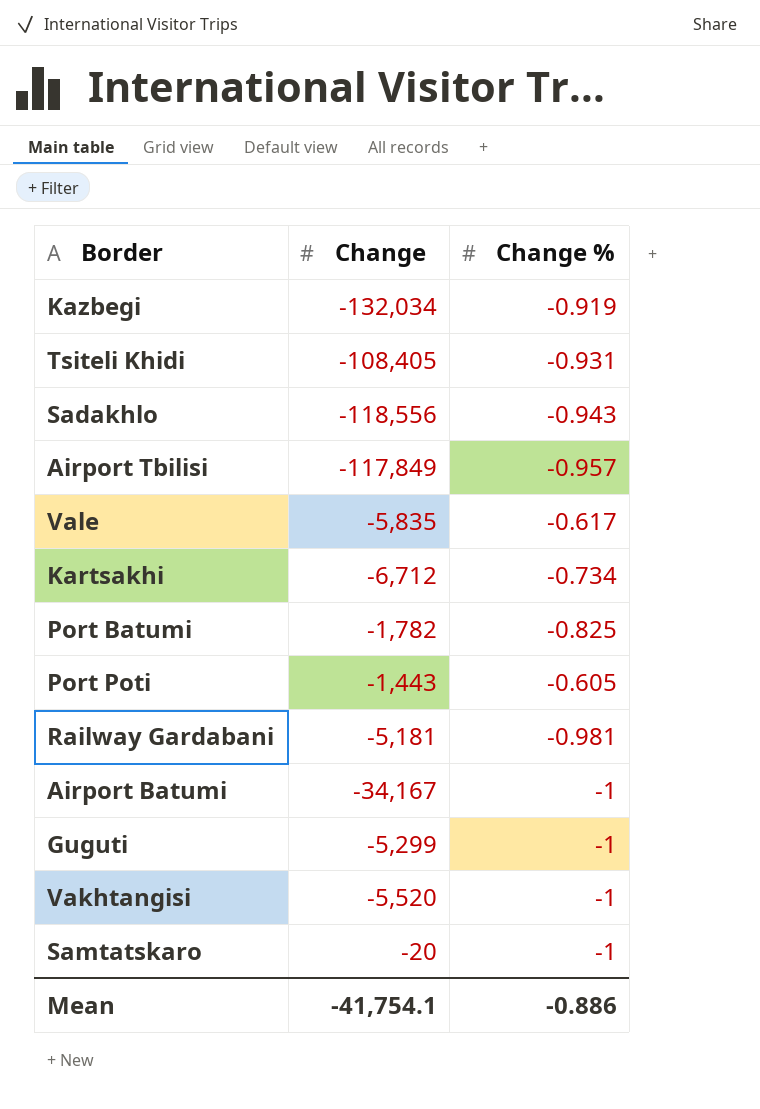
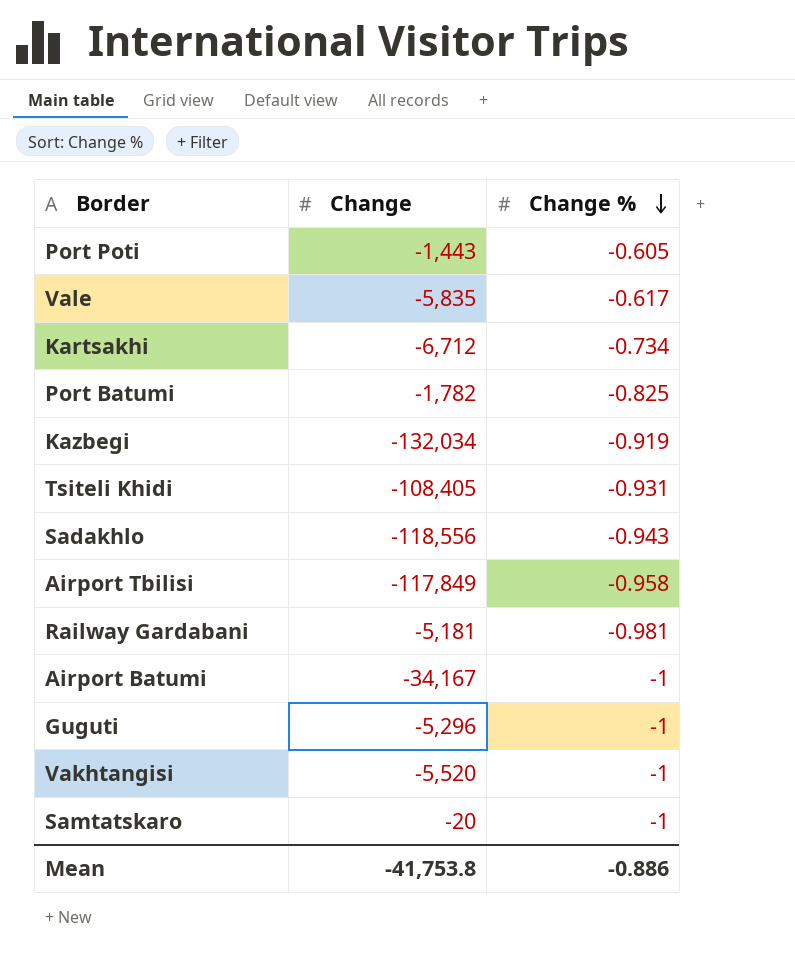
row order: none -> Change % descending
Airport Tbilisi | Change %: -0.957 -> -0.958
Guguti | Change: -5,299 -> -5,296
Mean | Change: -41,754.1 -> -41,753.8

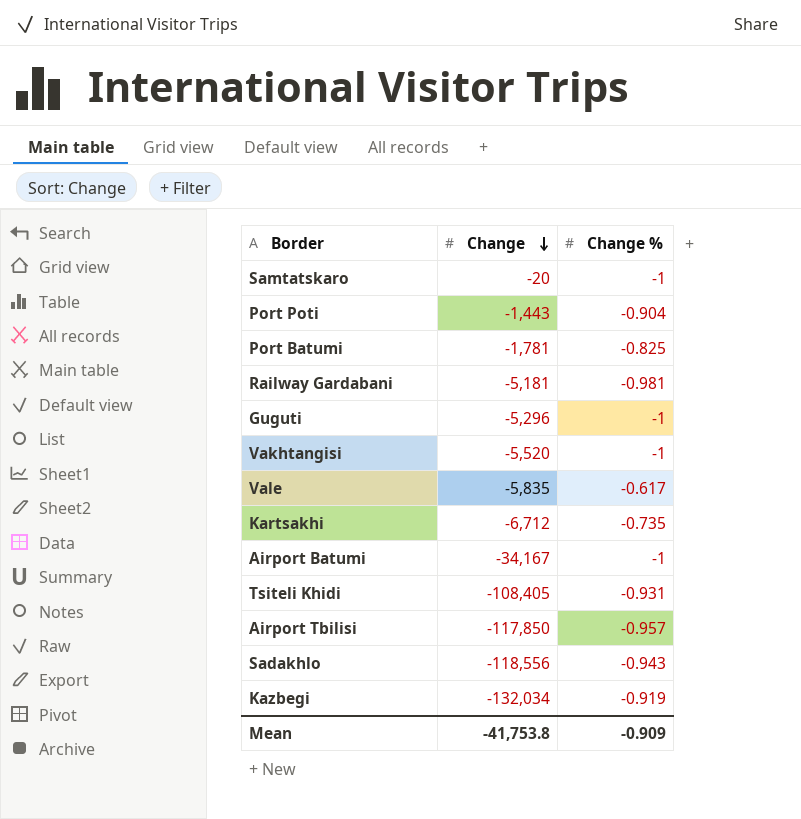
row order: Change % descending -> Change descending
Port Poti | Change %: -0.605 -> -0.904
Port Batumi | Change: -1,782 -> -1,781
Kartsakhi | Change %: -0.734 -> -0.735
Airport Tbilisi | Change: -117,849 -> -117,850
Airport Tbilisi | Change %: -0.958 -> -0.957
Mean | Change %: -0.886 -> -0.909

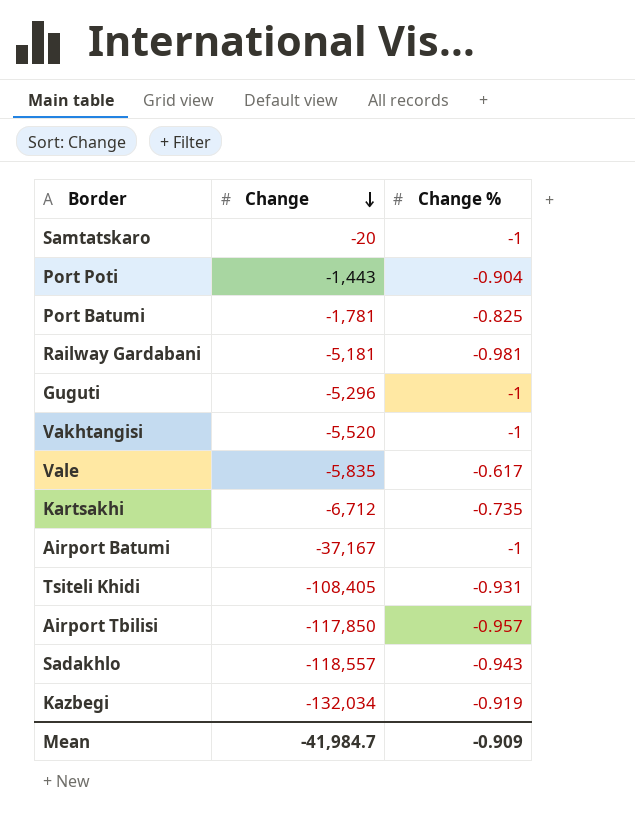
Airport Batumi | Change: -34,167 -> -37,167
Sadakhlo | Change: -118,556 -> -118,557
Mean | Change: -41,753.8 -> -41,984.7

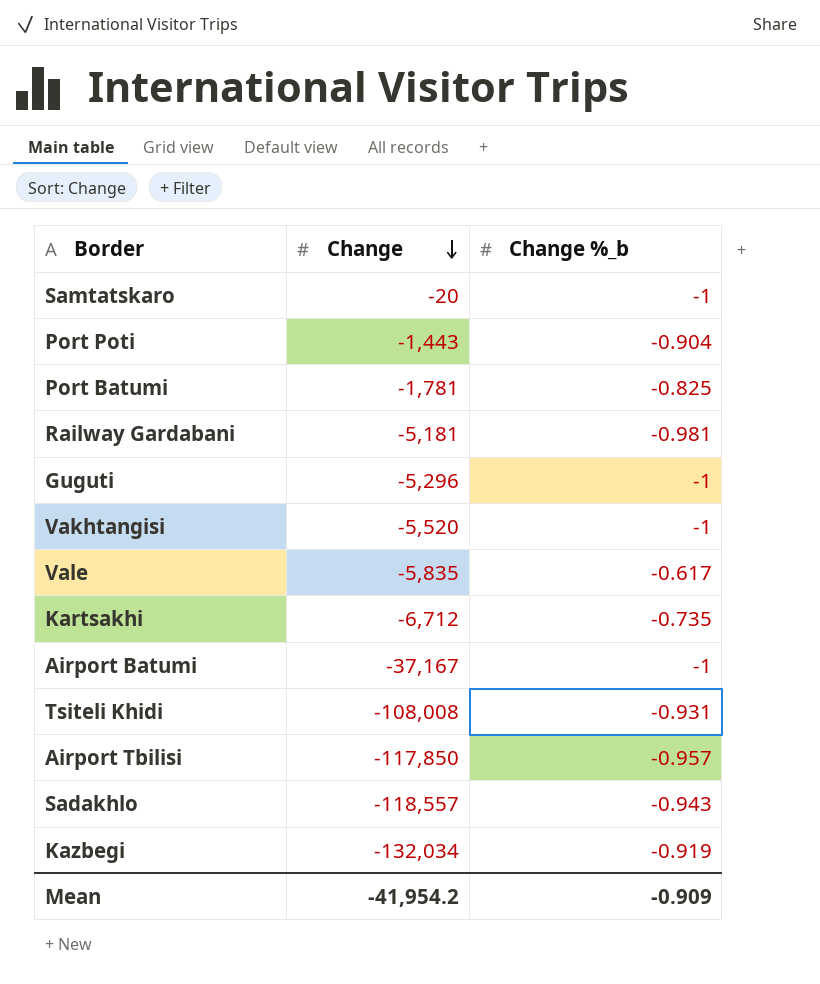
column name: Change % -> Change %_b
Tsiteli Khidi | Change: -108,405 -> -108,008
Mean | Change: -41,984.7 -> -41,954.2

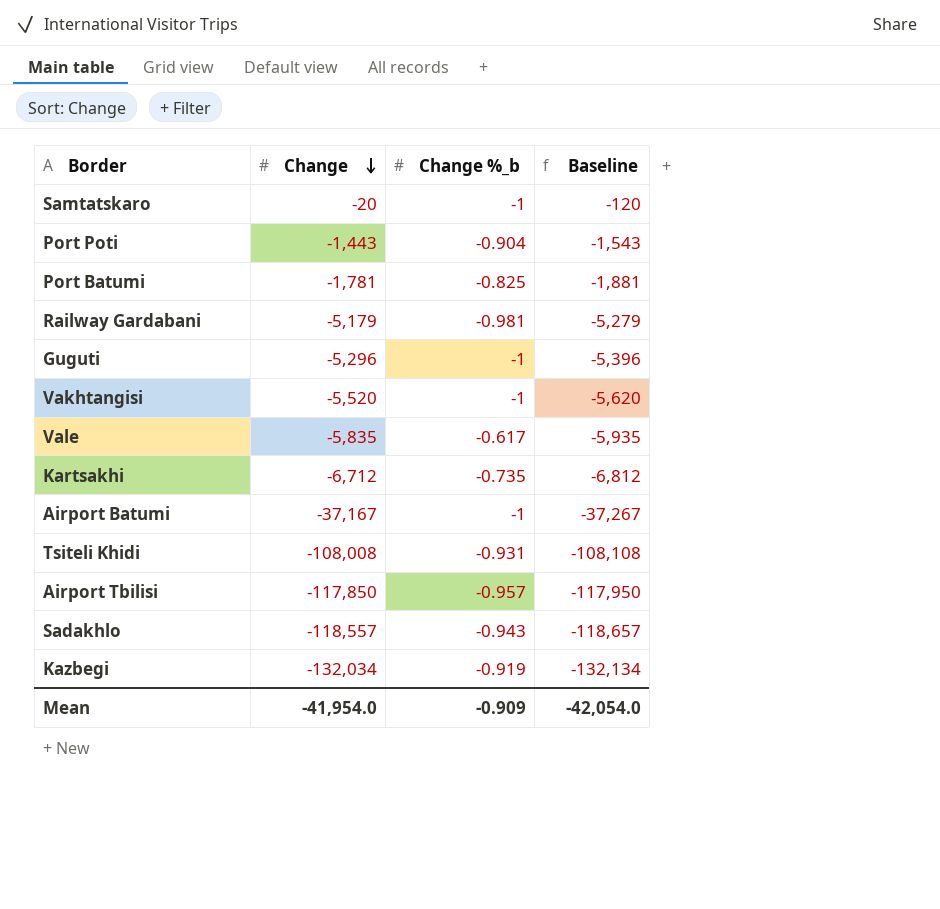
column Baseline | formula: none -> [Change] - 100
Railway Gardabani | Change: -5,181 -> -5,179
Mean | Change: -41,954.2 -> -41,954.0

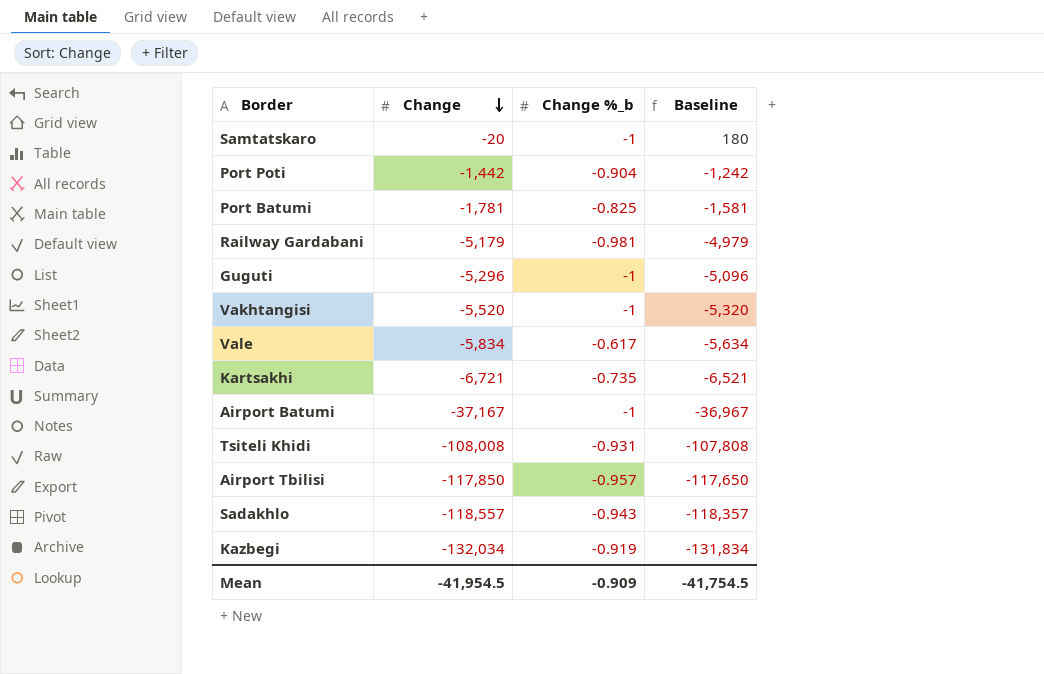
column Baseline | formula: [Change] - 100 -> [Change] + 200
Port Poti | Change: -1,443 -> -1,442
Vale | Change: -5,835 -> -5,834
Kartsakhi | Change: -6,712 -> -6,721
Mean | Change: -41,954.0 -> -41,954.5
Mean | Baseline: -42,054.0 -> -41,754.5

